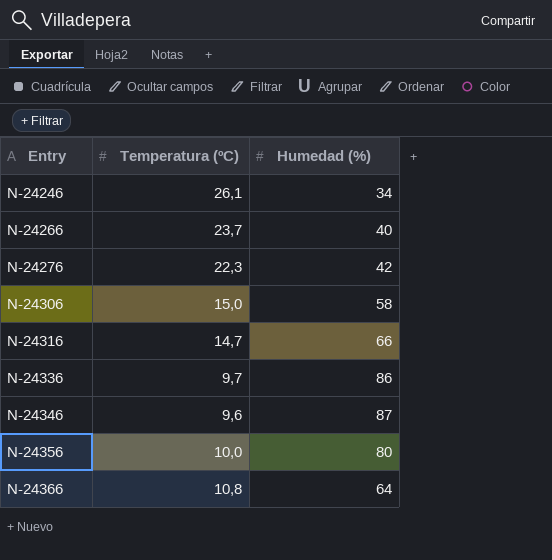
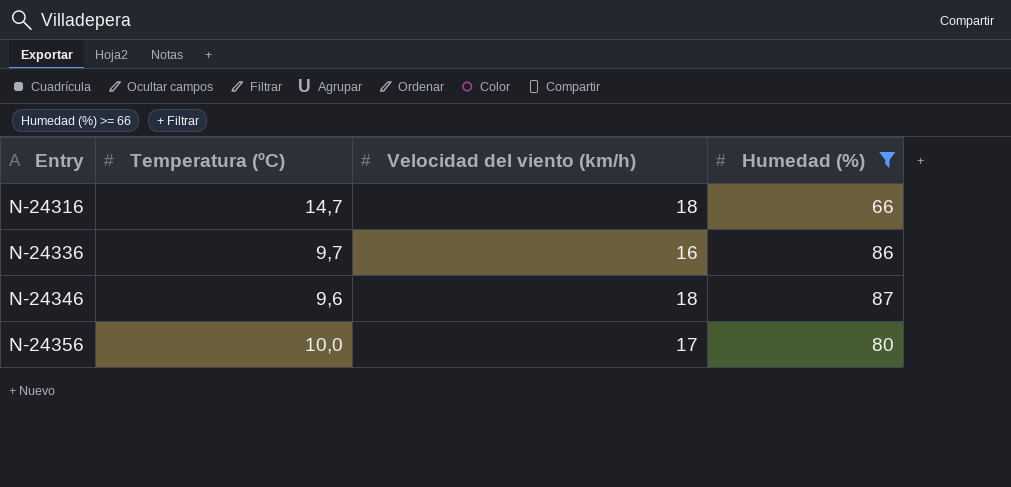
filter: none -> Humedad (%) >= 66
column Velocidad del viento (km/h) | position: none -> 3

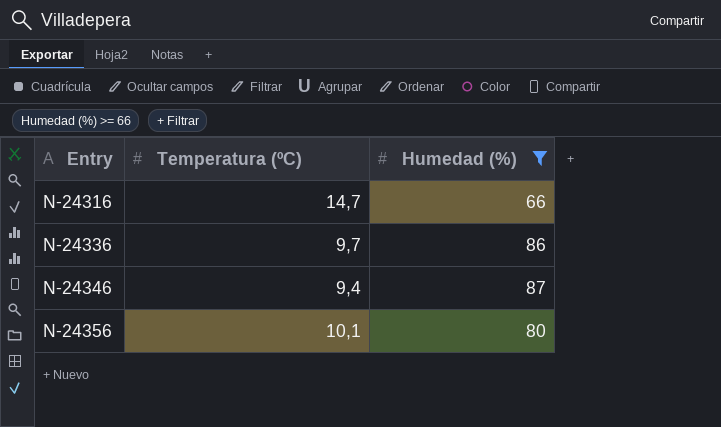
column Velocidad del viento (km/h) | position: 3 -> none
N-24346 | Temperatura (ºC): 9,6 -> 9,4
N-24356 | Temperatura (ºC): 10,0 -> 10,1

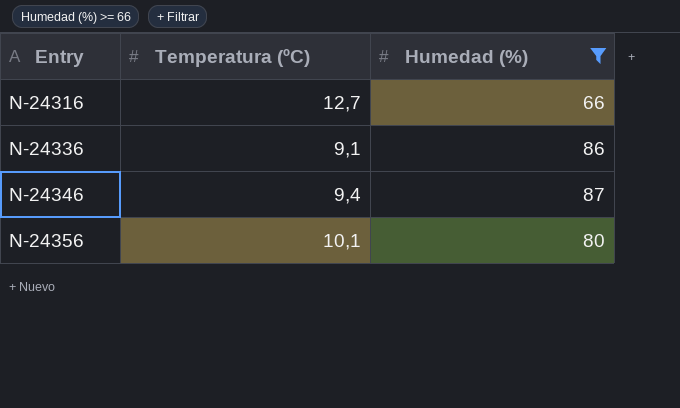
N-24316 | Temperatura (ºC): 14,7 -> 12,7
N-24336 | Temperatura (ºC): 9,7 -> 9,1

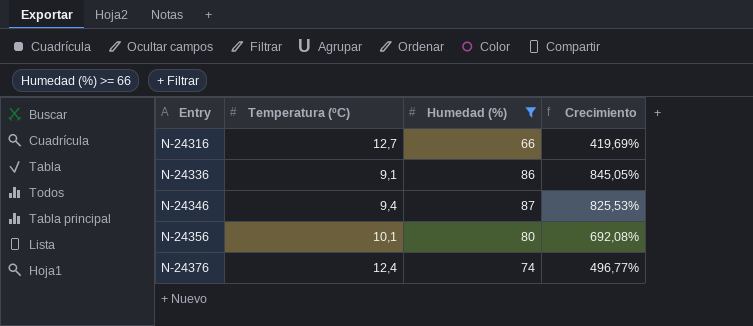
column Crecimiento | formula: none -> ([Humedad (%)] - [Temperatura (ºC)]) / [Temperatura (ºC)]
row N-24376: none -> 12,4 | 74 | 496,77%

